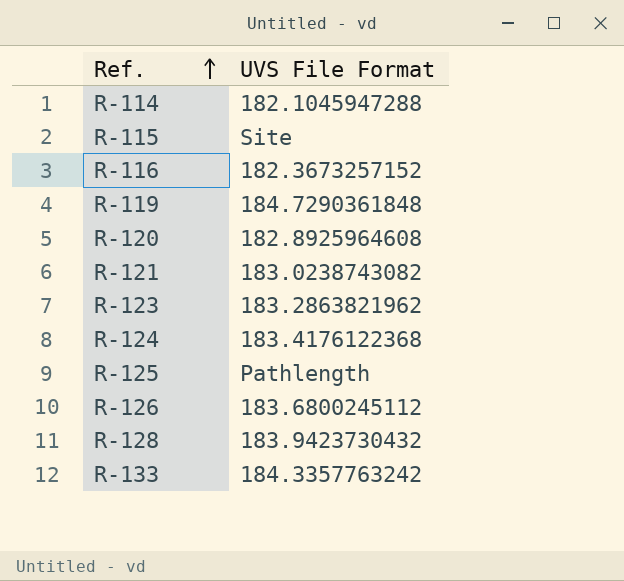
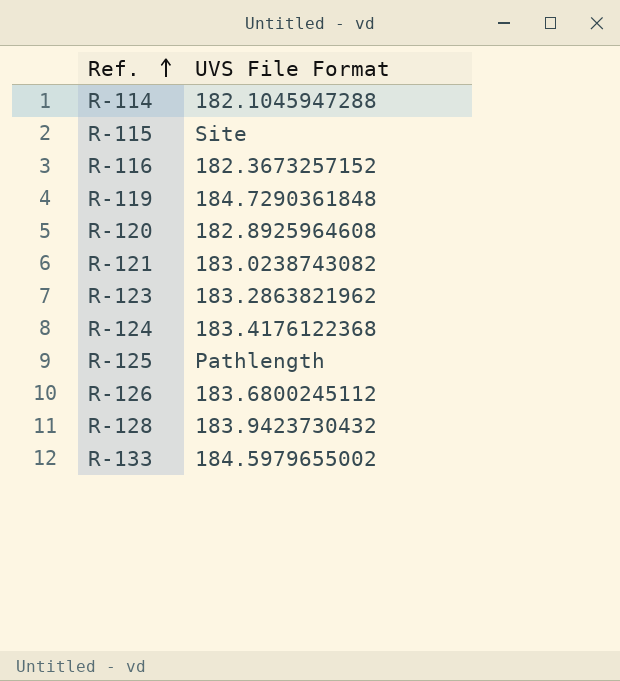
R-133 | UVS File Format: 184.3357763242 -> 184.5979655002

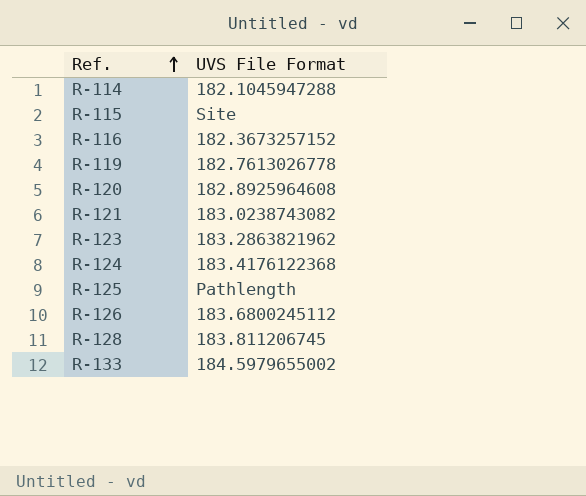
R-119 | UVS File Format: 184.7290361848 -> 182.7613026778
R-128 | UVS File Format: 183.9423730432 -> 183.811206745

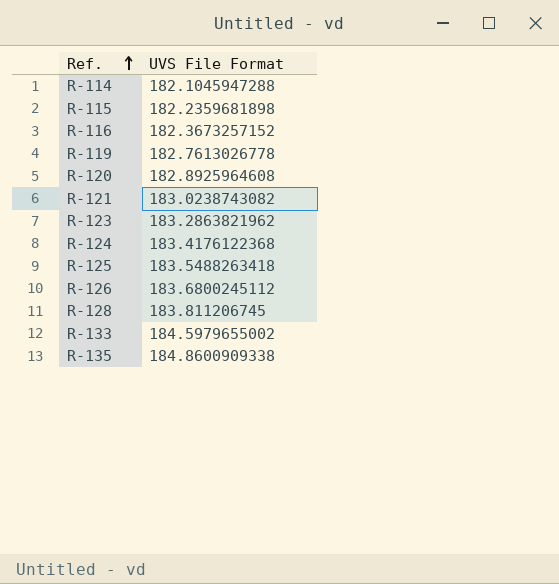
R-115 | UVS File Format: Site -> 182.2359681898
R-125 | UVS File Format: Pathlength -> 183.5488263418
row R-135: none -> 184.8600909338

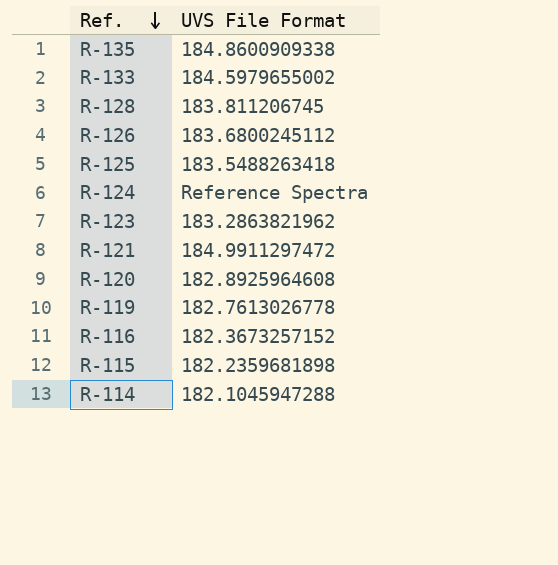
row order: Ref. ascending -> Ref. descending
R-124 | UVS File Format: 183.4176122368 -> Reference Spectra
R-121 | UVS File Format: 183.0238743082 -> 184.9911297472

